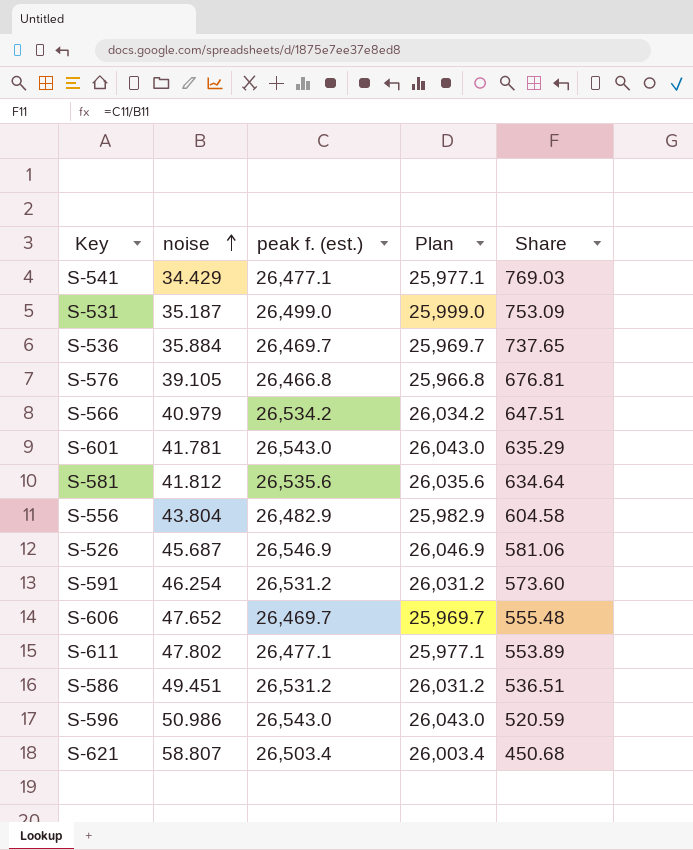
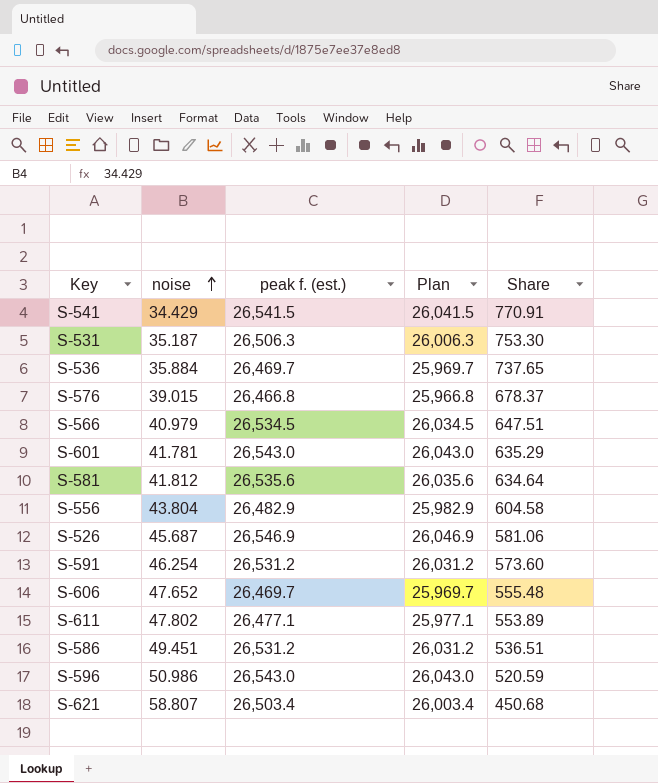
S-541 | peak f. (est.): 26,477.1 -> 26,541.5
S-541 | Plan: 25,977.1 -> 26,041.5
S-541 | Share: 769.03 -> 770.91
S-531 | peak f. (est.): 26,499.0 -> 26,506.3
S-531 | Plan: 25,999.0 -> 26,006.3
S-531 | Share: 753.09 -> 753.30
S-576 | noise: 39.105 -> 39.015
S-576 | Share: 676.81 -> 678.37
S-566 | peak f. (est.): 26,534.2 -> 26,534.5
S-566 | Plan: 26,034.2 -> 26,034.5

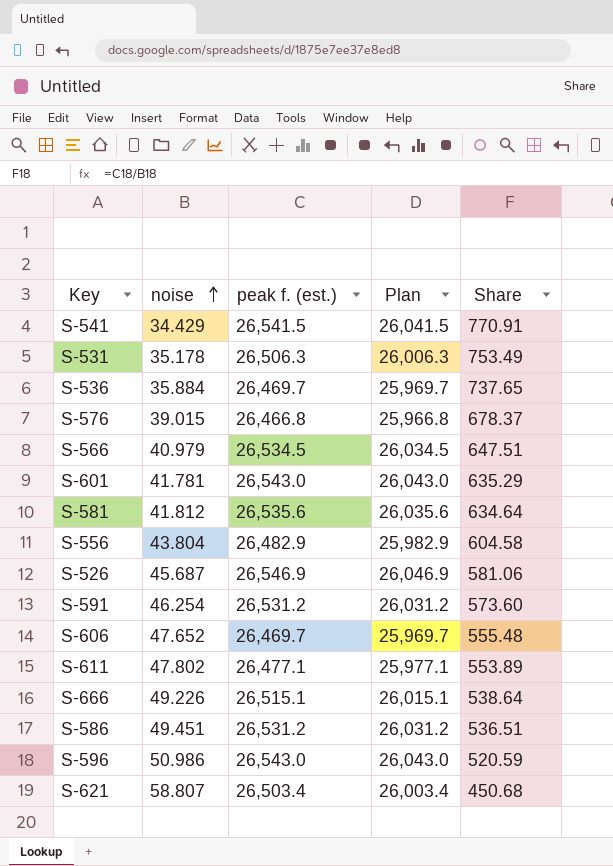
S-531 | noise: 35.187 -> 35.178
S-531 | Share: 753.30 -> 753.49
row S-666: none -> 49.226 | 26,515.1 | 26,015.1 | 538.64

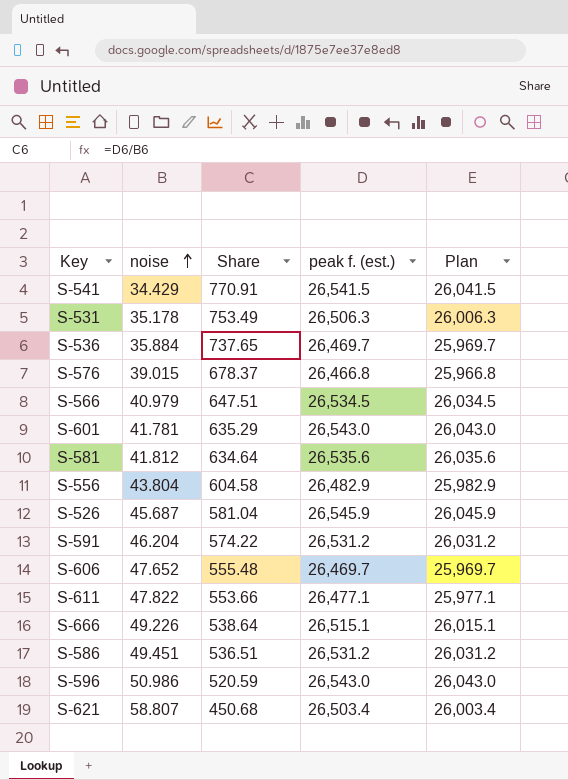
column Share | position: 5 -> 3
S-526 | Share: 581.06 -> 581.04
S-526 | peak f. (est.): 26,546.9 -> 26,545.9
S-526 | Plan: 26,046.9 -> 26,045.9
S-591 | noise: 46.254 -> 46.204
S-591 | Share: 573.60 -> 574.22
S-611 | noise: 47.802 -> 47.822
S-611 | Share: 553.89 -> 553.66

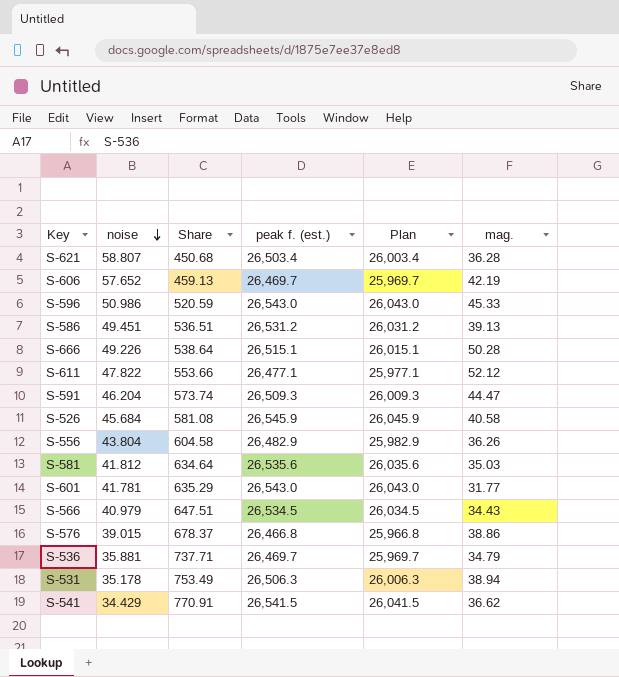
row order: noise ascending -> noise descending
column mag. | position: none -> 6
S-606 | noise: 47.652 -> 57.652
S-606 | Share: 555.48 -> 459.13
S-591 | Share: 574.22 -> 573.74
S-591 | peak f. (est.): 26,531.2 -> 26,509.3
S-591 | Plan: 26,031.2 -> 26,009.3
S-526 | noise: 45.687 -> 45.684
S-526 | Share: 581.04 -> 581.08
S-536 | noise: 35.884 -> 35.881
S-536 | Share: 737.65 -> 737.71

